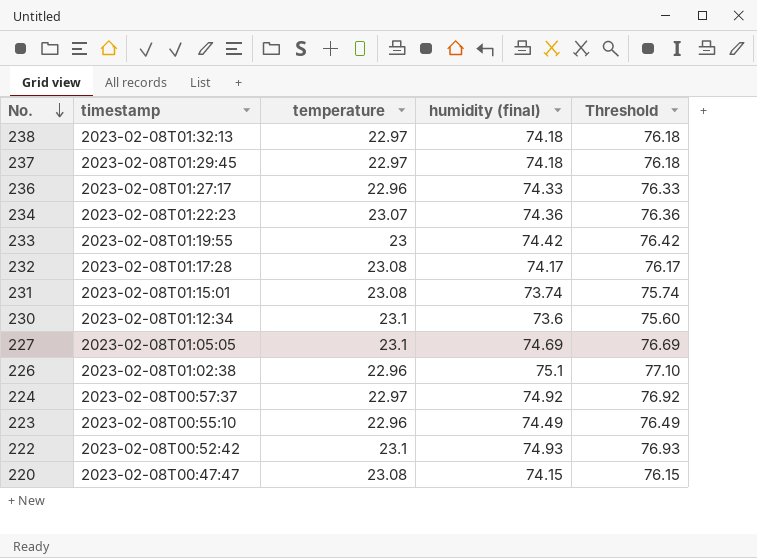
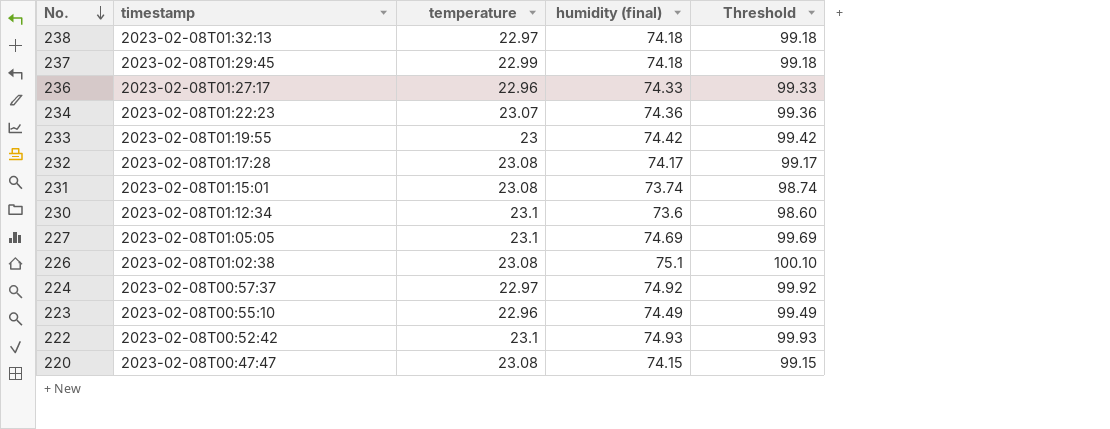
column Threshold | formula: [humidity (final)] + 2 -> [humidity (final)] + 25
237 | temperature: 22.97 -> 22.99
226 | temperature: 22.96 -> 23.08

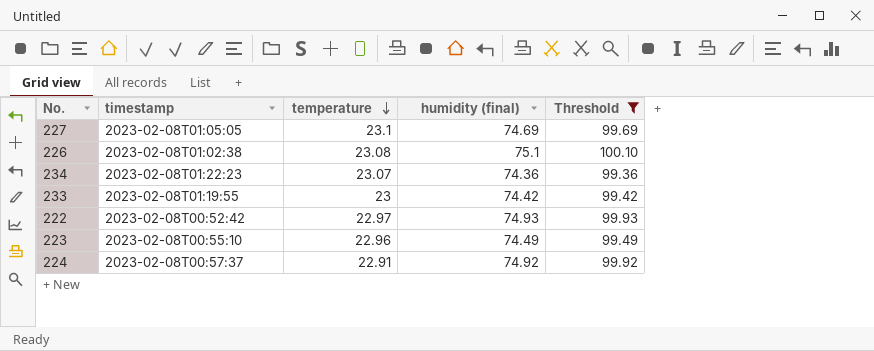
filter: none -> Threshold >= 99.36
row order: No. descending -> temperature descending
222 | temperature: 23.1 -> 22.97
224 | temperature: 22.97 -> 22.91

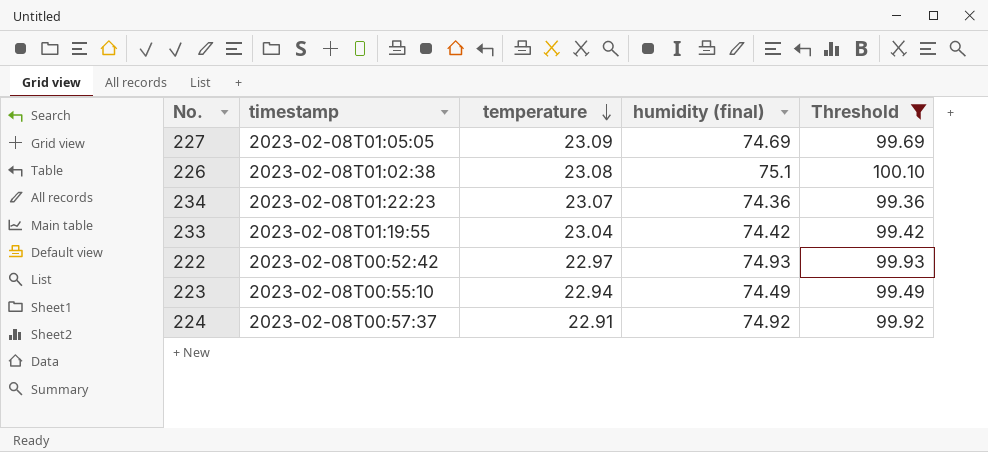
227 | temperature: 23.1 -> 23.09
233 | temperature: 23 -> 23.04
223 | temperature: 22.96 -> 22.94

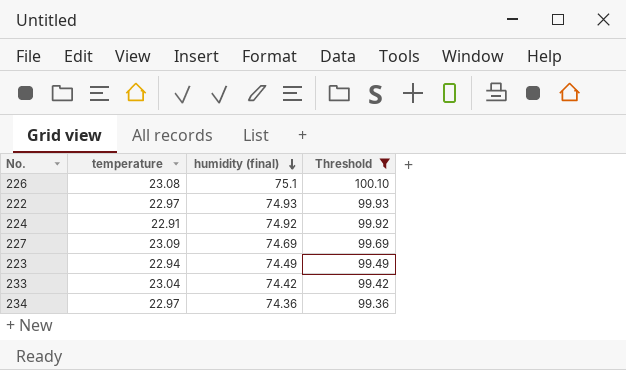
row order: temperature descending -> humidity (final) descending
column timestamp | position: 2 -> none
234 | temperature: 23.07 -> 22.97

